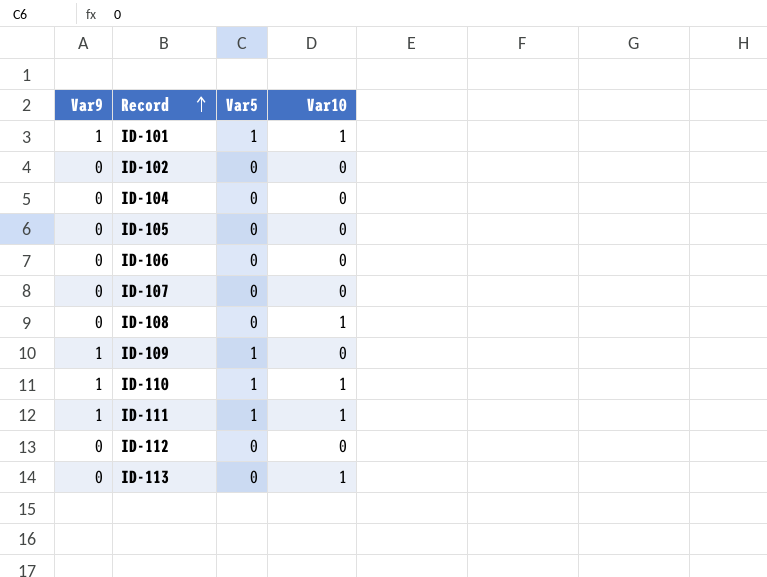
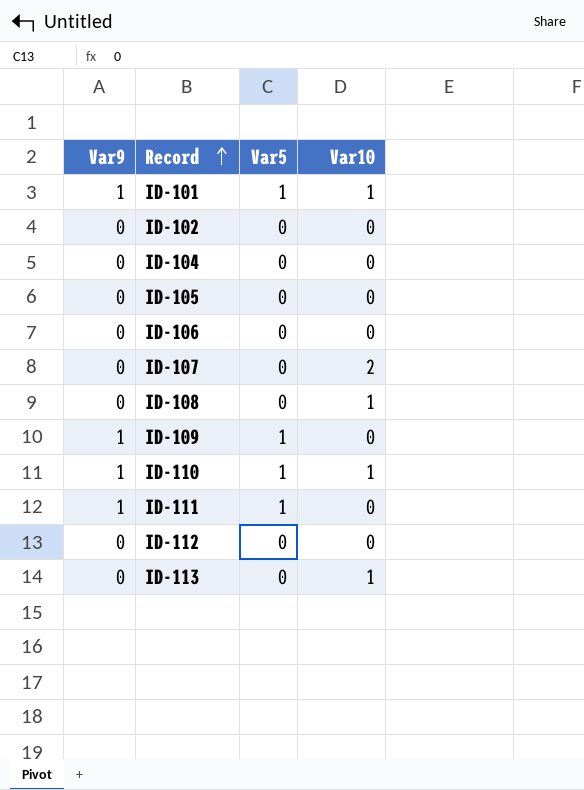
ID-107 | Var10: 0 -> 2
ID-111 | Var10: 1 -> 0

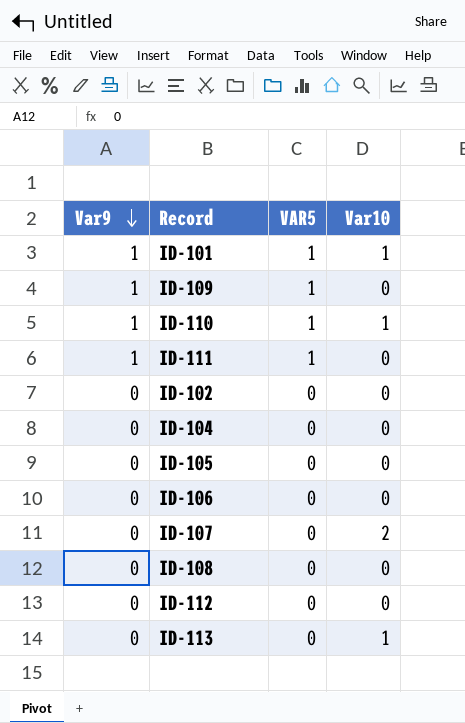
row order: Record ascending -> Var9 descending
column name: Var5 -> VAR5
ID-108 | Var10: 1 -> 0

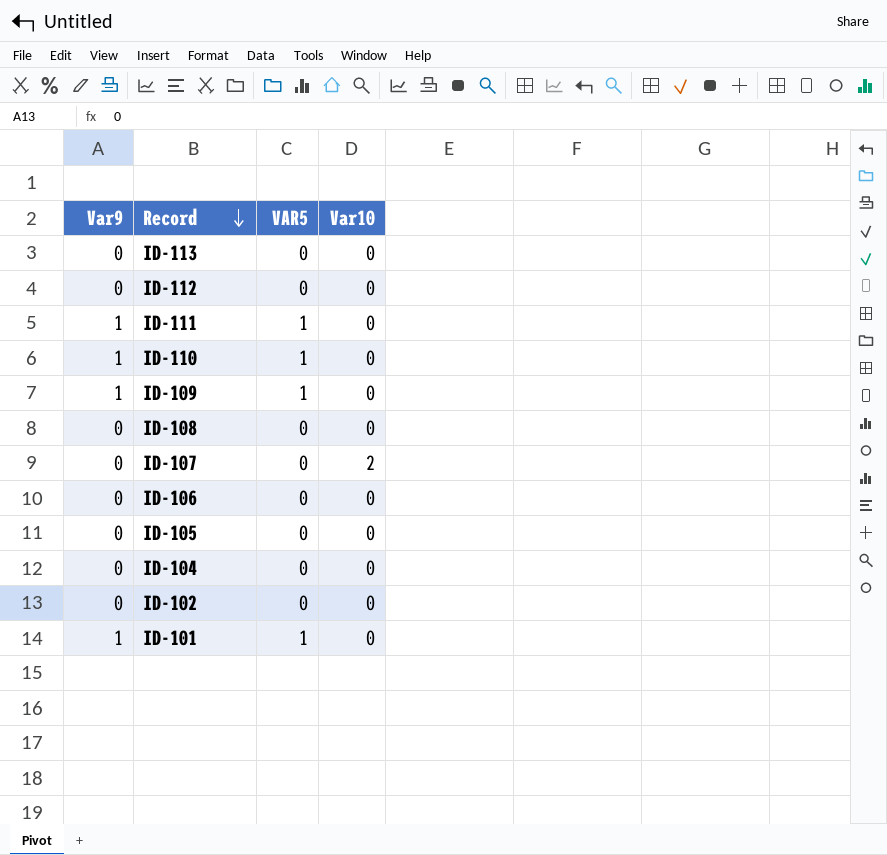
row order: Var9 descending -> Record descending
ID-113 | Var10: 1 -> 0
ID-110 | Var10: 1 -> 0
ID-101 | Var10: 1 -> 0

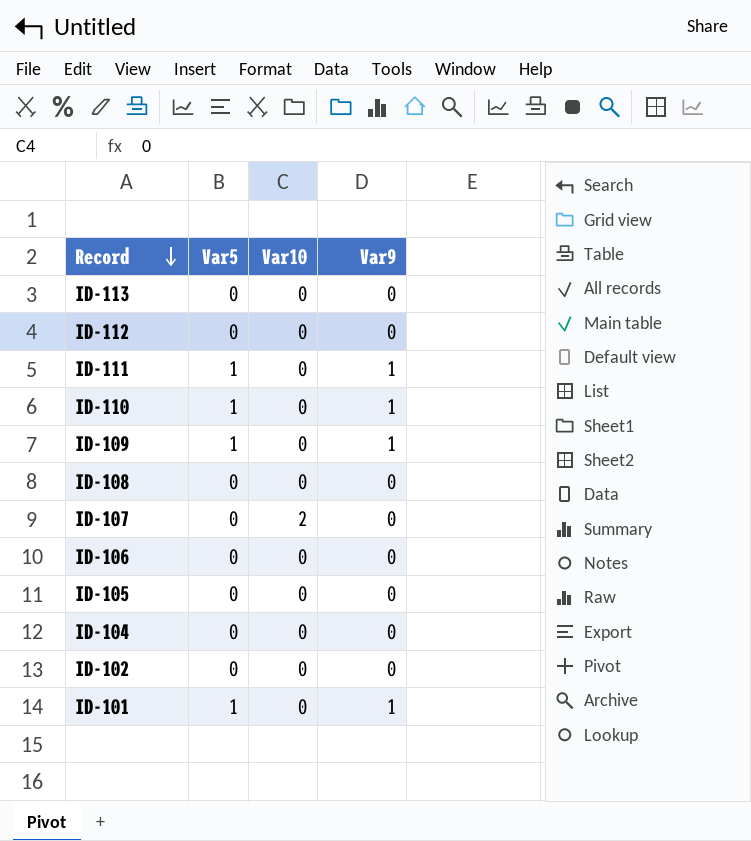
column name: VAR5 -> Var5
column Var9 | position: 1 -> 4

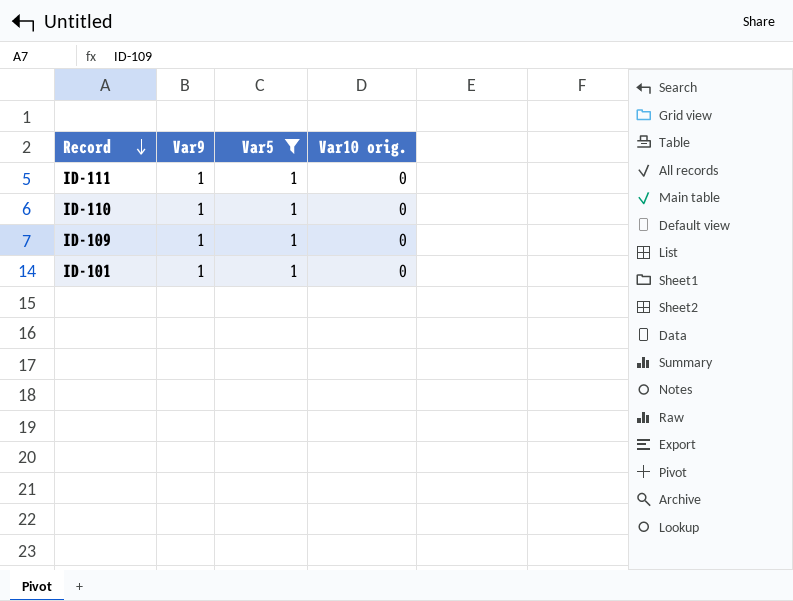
filter: none -> Var5 = 1
column Var9 | position: 4 -> 2
column name: Var10 -> Var10 orig.

